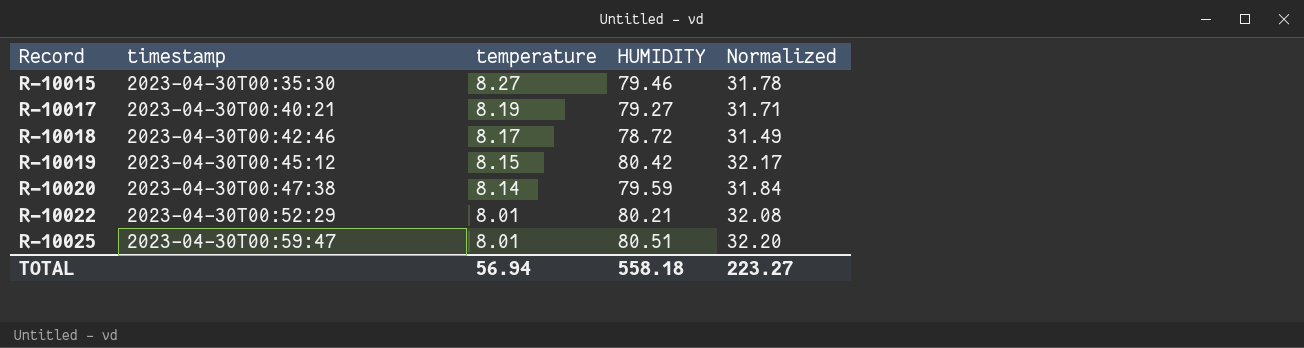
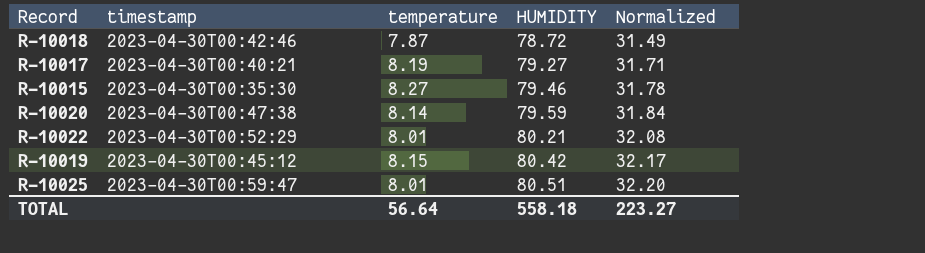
row order: Record ascending -> HUMIDITY ascending
R-10018 | temperature: 8.17 -> 7.87
TOTAL | temperature: 56.94 -> 56.64

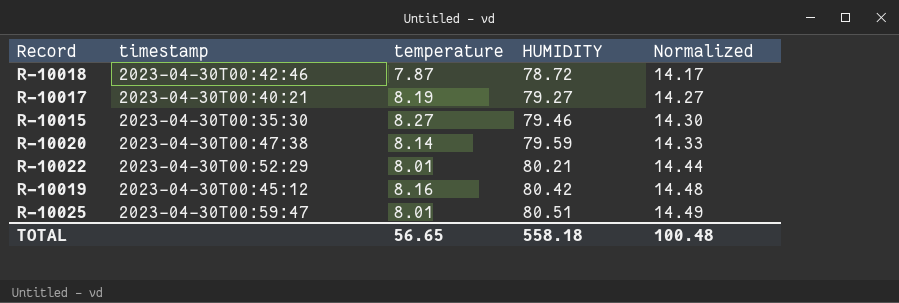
column Normalized | formula: [HUMIDITY] * 0.4 -> [HUMIDITY] * 0.18
R-10019 | temperature: 8.15 -> 8.16
TOTAL | temperature: 56.64 -> 56.65
TOTAL | Normalized: 223.27 -> 100.48

